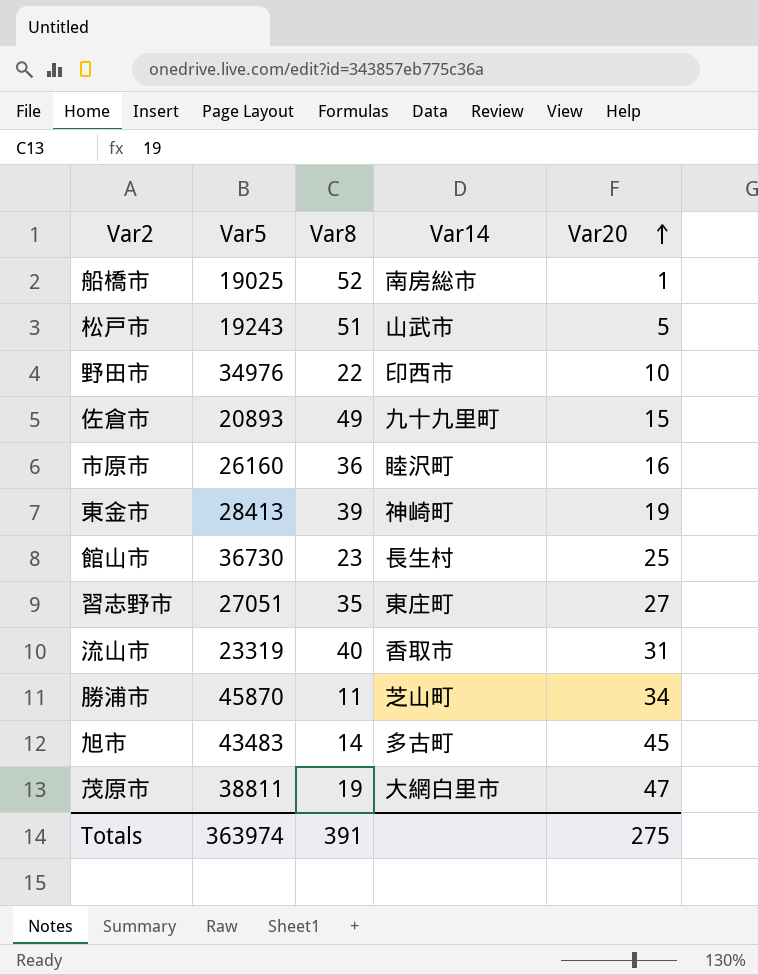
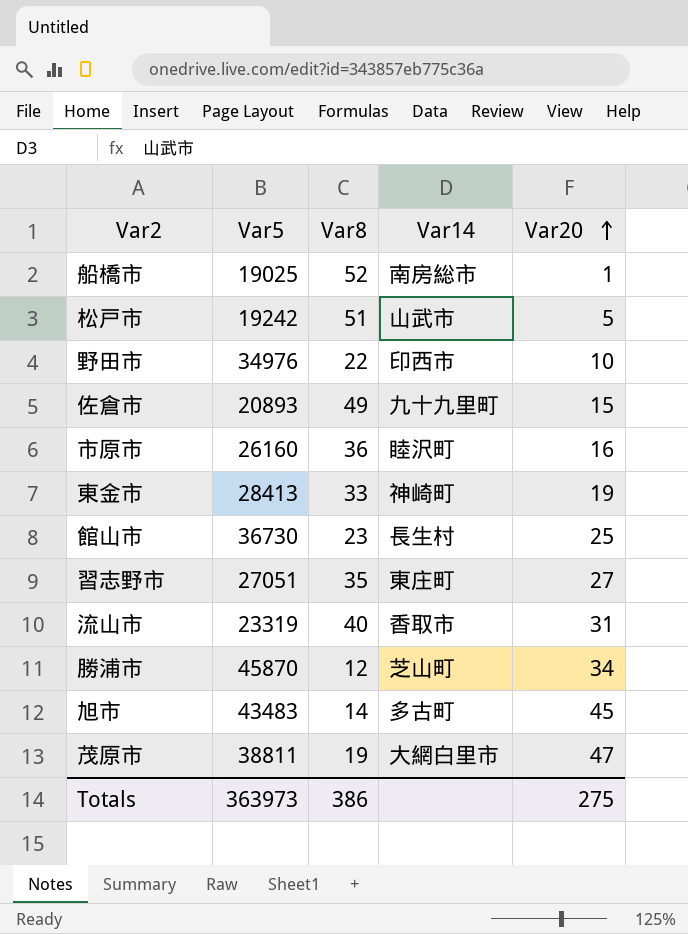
松戸市 | Var5: 19243 -> 19242
東金市 | Var8: 39 -> 33
勝浦市 | Var8: 11 -> 12
Totals | Var5: 363974 -> 363973
Totals | Var8: 391 -> 386

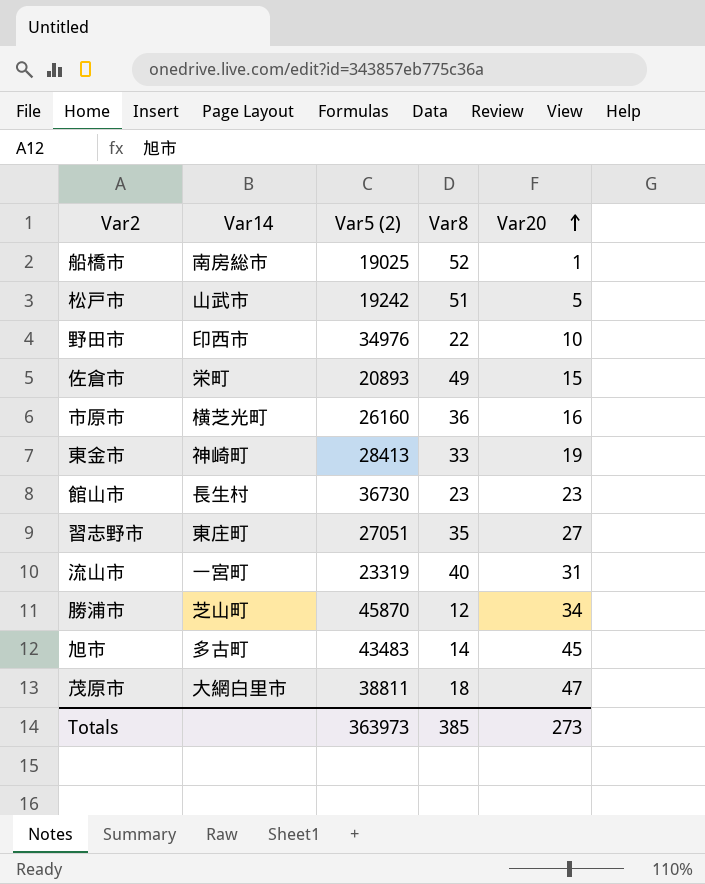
column Var14 | position: 4 -> 2
column name: Var5 -> Var5 (2)
佐倉市 | Var14: 九十九里町 -> 栄町
市原市 | Var14: 睦沢町 -> 横芝光町
館山市 | Var20: 25 -> 23
流山市 | Var14: 香取市 -> 一宮町
茂原市 | Var8: 19 -> 18
Totals | Var8: 386 -> 385
Totals | Var20: 275 -> 273

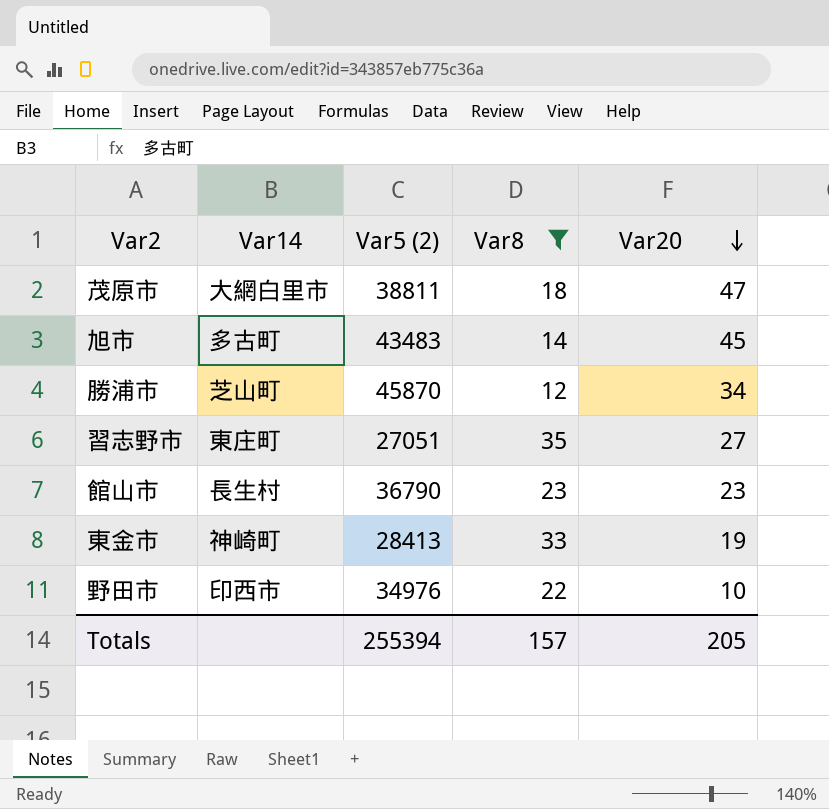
filter: none -> Var8 <= 35
row order: Var20 ascending -> Var20 descending
館山市 | Var5 (2): 36730 -> 36790
Totals | Var5 (2): 363973 -> 255394
Totals | Var8: 385 -> 157
Totals | Var20: 273 -> 205

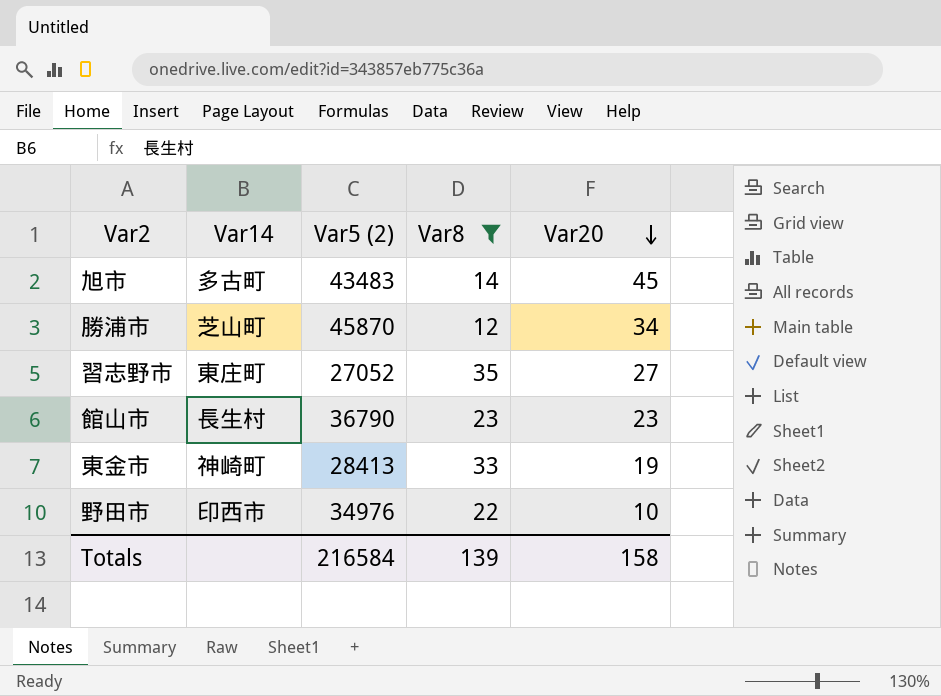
row 茂原市: 大網白里市 | 38811 | 18 | 47 -> none
習志野市 | Var5 (2): 27051 -> 27052
Totals | Var5 (2): 255394 -> 216584
Totals | Var8: 157 -> 139
Totals | Var20: 205 -> 158

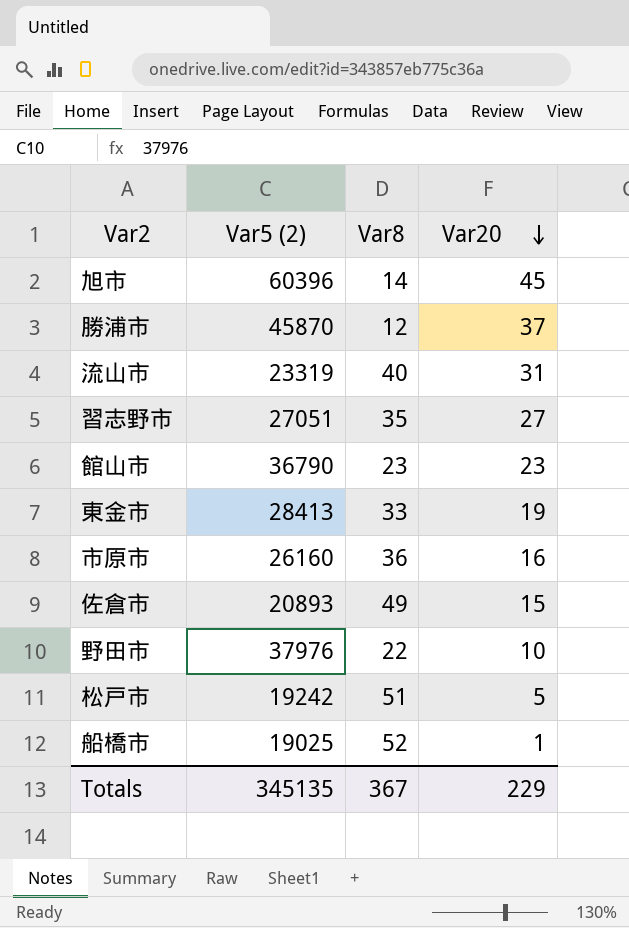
filter: Var8 <= 35 -> none
column Var14 | position: 2 -> none
旭市 | Var5 (2): 43483 -> 60396
勝浦市 | Var20: 34 -> 37
習志野市 | Var5 (2): 27052 -> 27051
野田市 | Var5 (2): 34976 -> 37976
Totals | Var5 (2): 216584 -> 345135
Totals | Var8: 139 -> 367
Totals | Var20: 158 -> 229

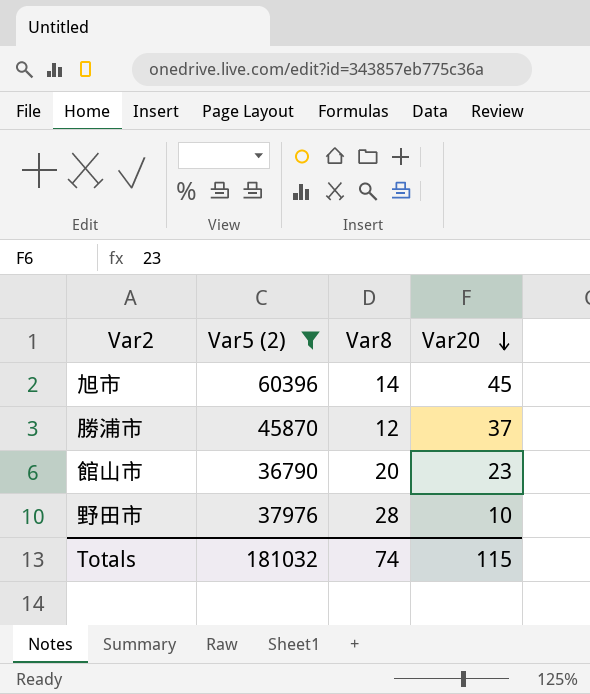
filter: none -> Var5 (2) >= 36790
館山市 | Var8: 23 -> 20
野田市 | Var8: 22 -> 28
Totals | Var5 (2): 345135 -> 181032
Totals | Var8: 367 -> 74
Totals | Var20: 229 -> 115

